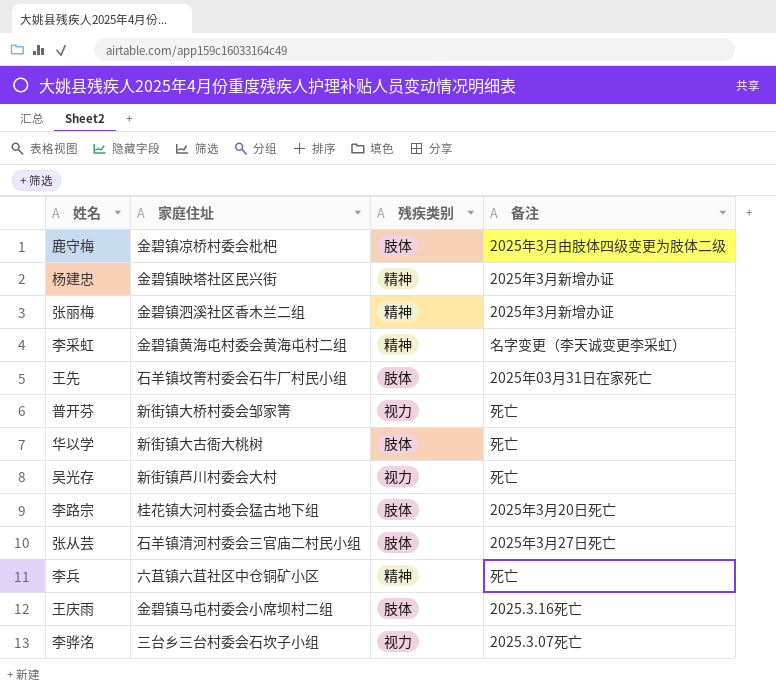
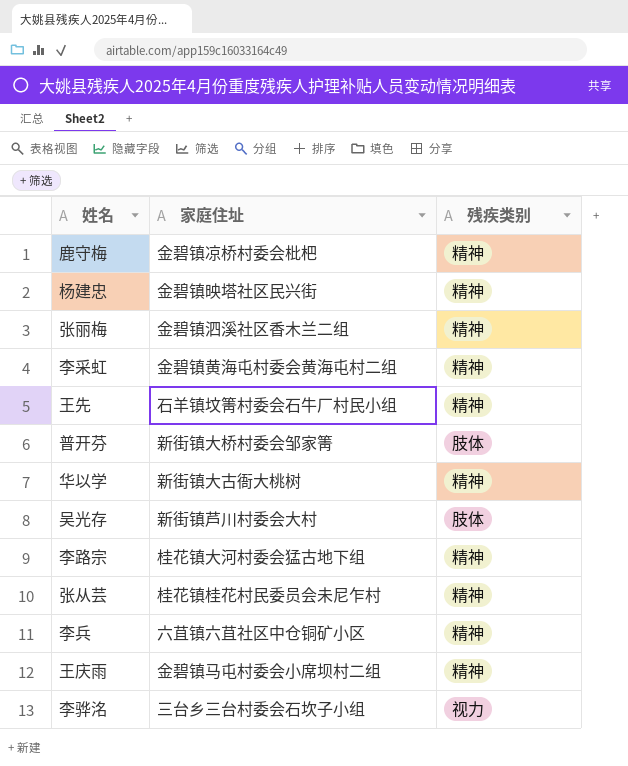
column 备注 | position: 4 -> none
鹿守梅 | 残疾类别: 肢体 -> 精神
王先 | 残疾类别: 肢体 -> 精神
普开芬 | 残疾类别: 视力 -> 肢体
华以学 | 残疾类别: 肢体 -> 精神
吴光存 | 残疾类别: 视力 -> 肢体
李路宗 | 残疾类别: 肢体 -> 精神
张从芸 | 家庭住址: 石羊镇清河村委会三官庙二村民小组 -> 桂花镇桂花村民委员会未尼乍村
张从芸 | 残疾类别: 肢体 -> 精神
王庆雨 | 残疾类别: 肢体 -> 精神

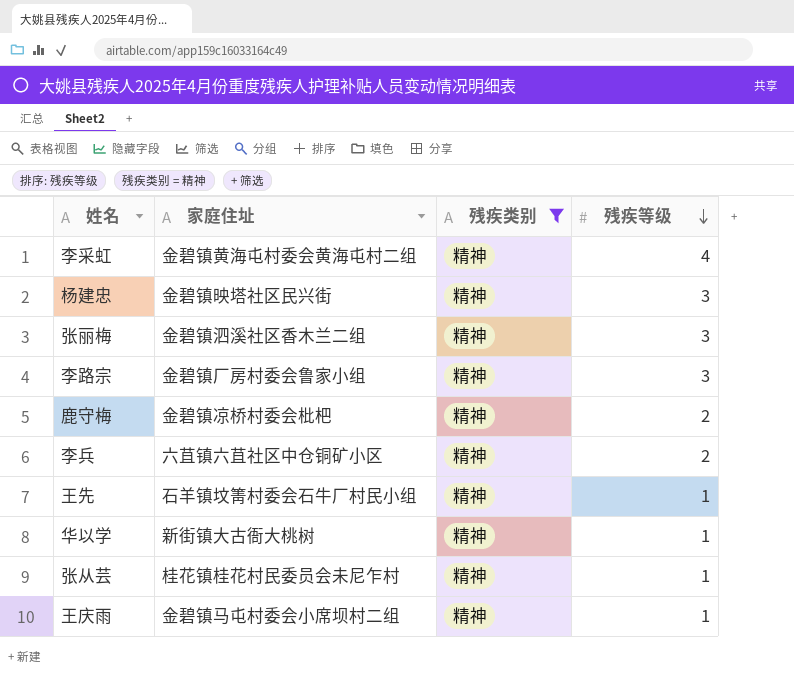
filter: none -> 残疾类别 = 精神
row order: none -> 残疾等级 descending
column 残疾等级 | position: none -> 4
李路宗 | 家庭住址: 桂花镇大河村委会猛古地下组 -> 金碧镇厂房村委会鲁家小组

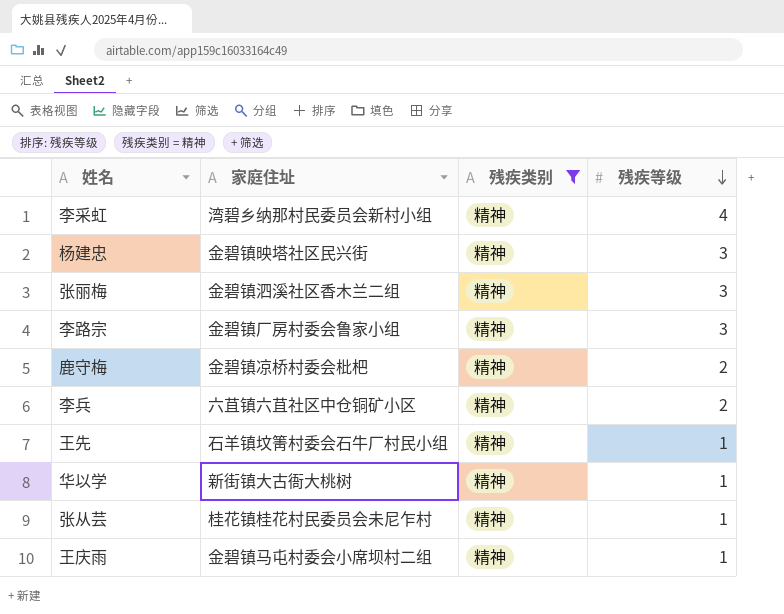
李采虹 | 家庭住址: 金碧镇黄海屯村委会黄海屯村二组 -> 湾碧乡纳那村民委员会新村小组

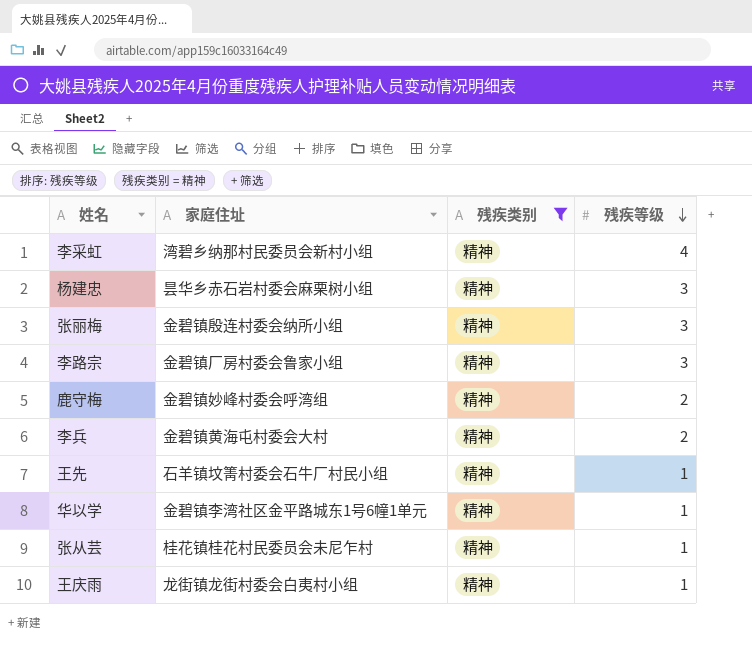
杨建忠 | 家庭住址: 金碧镇映塔社区民兴街 -> 昙华乡赤石岩村委会麻栗树小组
张丽梅 | 家庭住址: 金碧镇泗溪社区香木兰二组 -> 金碧镇殷连村委会纳所小组
鹿守梅 | 家庭住址: 金碧镇凉桥村委会枇杷 -> 金碧镇妙峰村委会呼湾组
李兵 | 家庭住址: 六苴镇六苴社区中仓铜矿小区 -> 金碧镇黄海屯村委会大村
华以学 | 家庭住址: 新街镇大古衙大桃树 -> 金碧镇李湾社区金平路城东1号6幢1单元
王庆雨 | 家庭住址: 金碧镇马屯村委会小席坝村二组 -> 龙街镇龙街村委会白夷村小组

